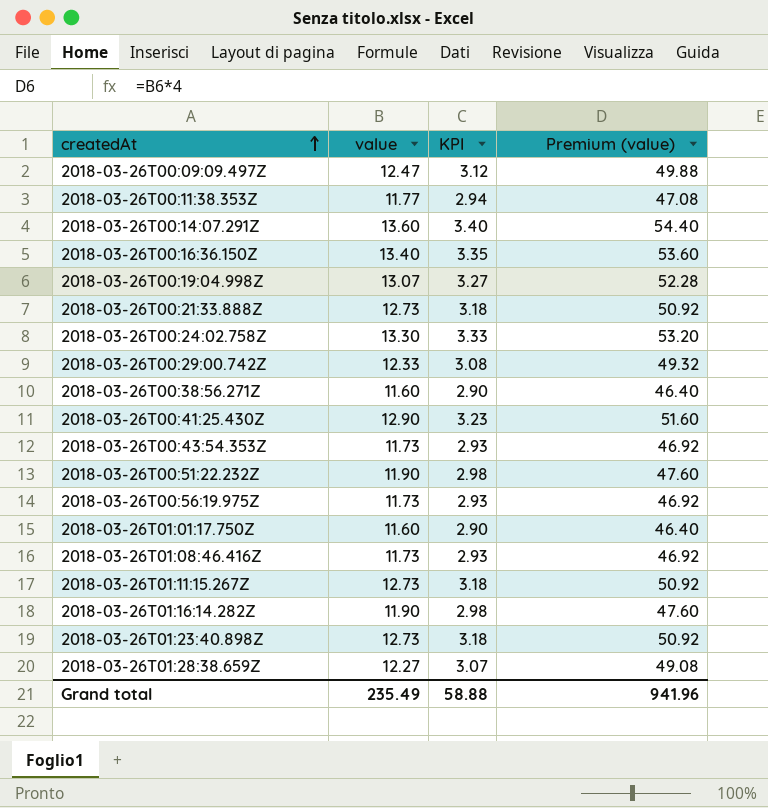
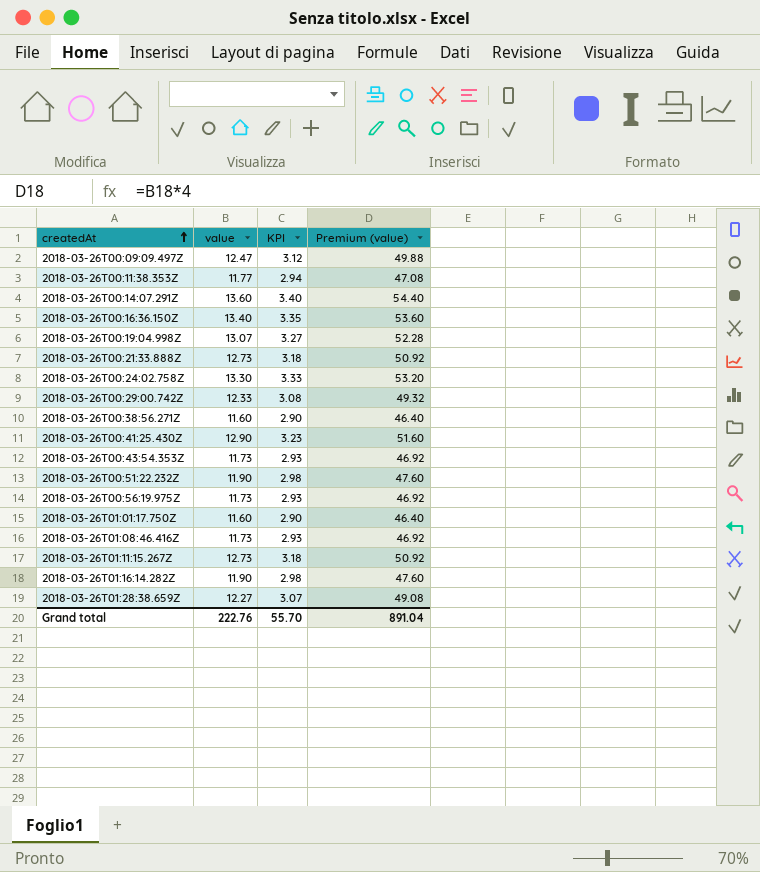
row 2018-03-26T01:23:40.898Z: 12.73 | 3.18 | 50.92 -> none
Grand total | value: 235.49 -> 222.76
Grand total | KPI: 58.88 -> 55.70
Grand total | Premium (value): 941.96 -> 891.04

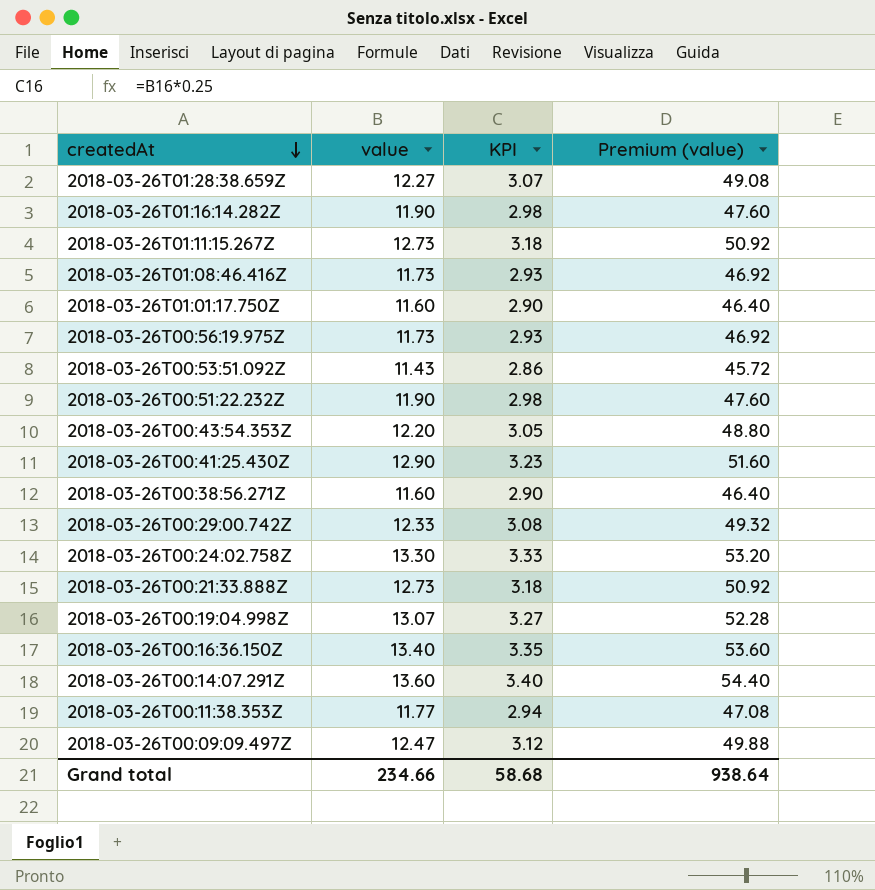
row order: createdAt ascending -> createdAt descending
row 2018-03-26T00:53:51.092Z: none -> 11.43 | 2.86 | 45.72
2018-03-26T00:43:54.353Z | value: 11.73 -> 12.20
2018-03-26T00:43:54.353Z | KPI: 2.93 -> 3.05
2018-03-26T00:43:54.353Z | Premium (value): 46.92 -> 48.80
Grand total | value: 222.76 -> 234.66
Grand total | KPI: 55.70 -> 58.68
Grand total | Premium (value): 891.04 -> 938.64

